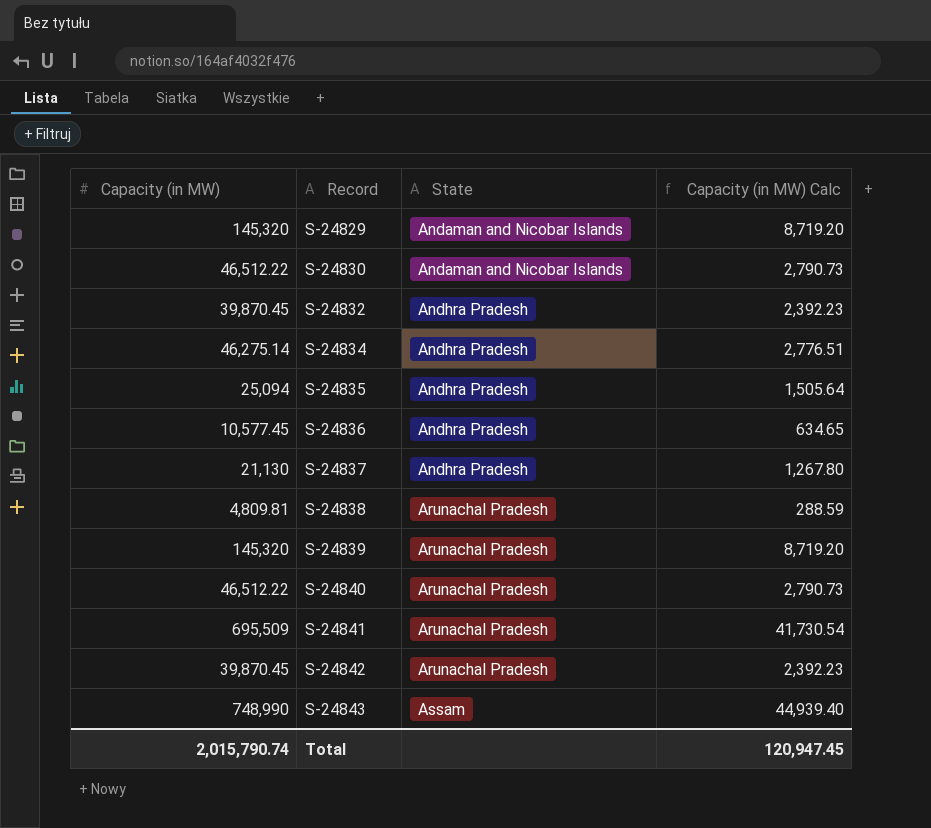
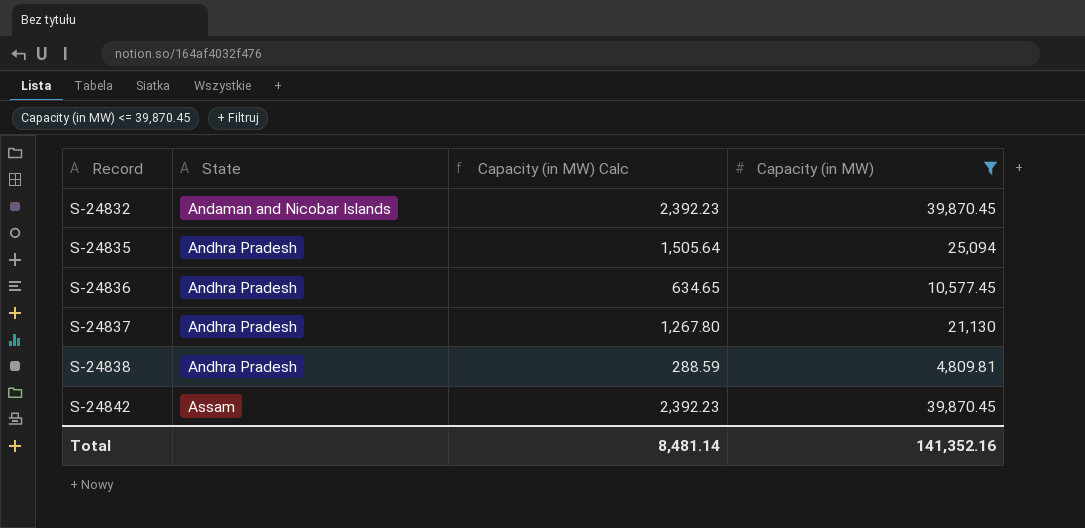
filter: none -> Capacity (in MW) <= 39,870.45
column Capacity (in MW) | position: 1 -> 4
S-24832 | State: Andhra Pradesh -> Andaman and Nicobar Islands
S-24838 | State: Arunachal Pradesh -> Andhra Pradesh
S-24842 | State: Arunachal Pradesh -> Assam
Total | Capacity (in MW) Calc: 120,947.45 -> 8,481.14
Total | Capacity (in MW): 2,015,790.74 -> 141,352.16

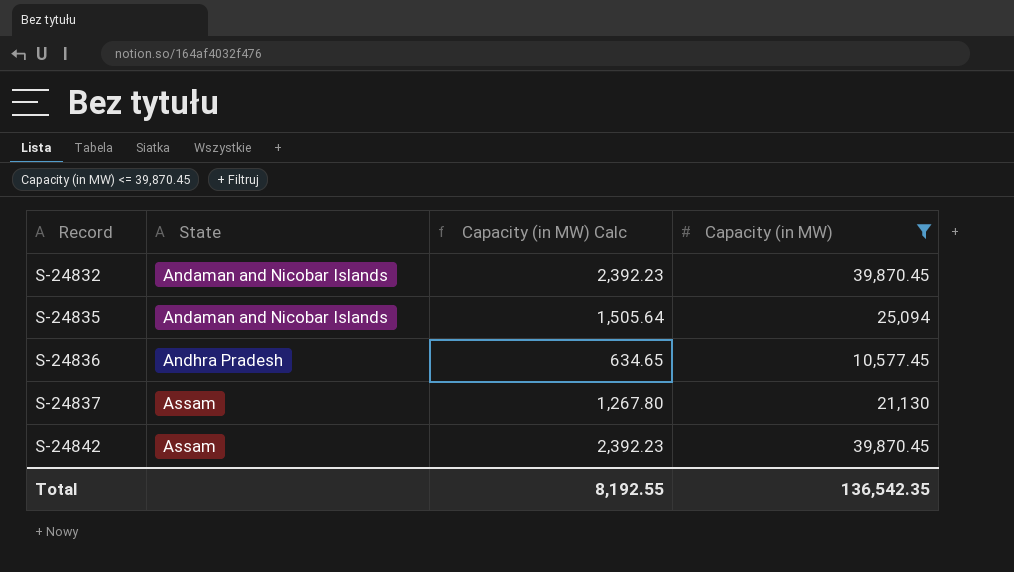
row S-24838: Andhra Pradesh | 288.59 | 4,809.81 -> none
S-24835 | State: Andhra Pradesh -> Andaman and Nicobar Islands
S-24837 | State: Andhra Pradesh -> Assam
Total | Capacity (in MW) Calc: 8,481.14 -> 8,192.55
Total | Capacity (in MW): 141,352.16 -> 136,542.35

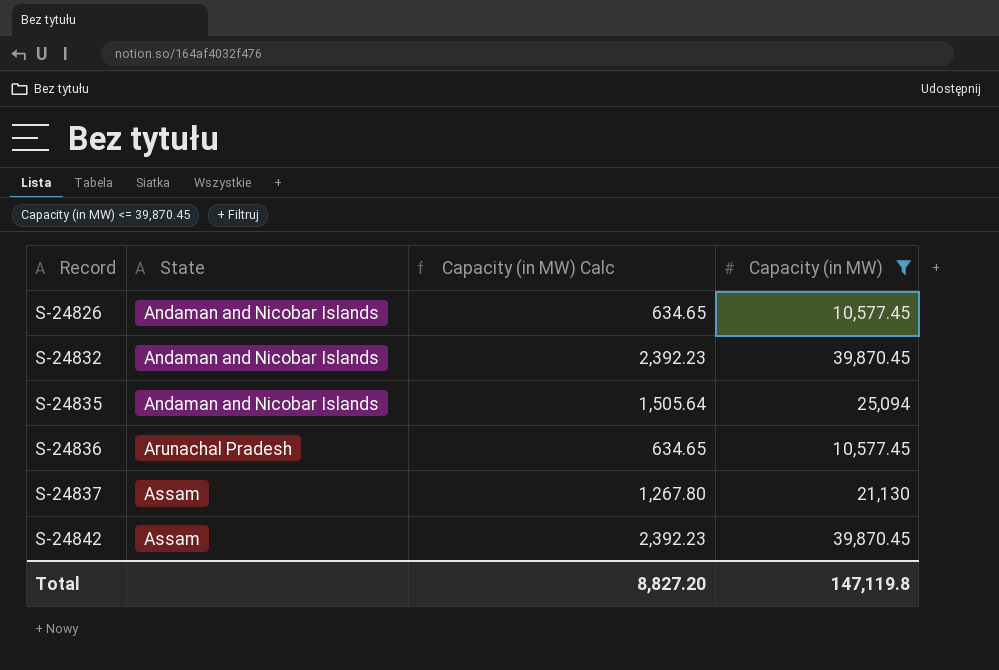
row S-24826: none -> Andaman and Nicobar Islands | 634.65 | 10,577.45
S-24836 | State: Andhra Pradesh -> Arunachal Pradesh
Total | Capacity (in MW) Calc: 8,192.55 -> 8,827.20
Total | Capacity (in MW): 136,542.35 -> 147,119.8

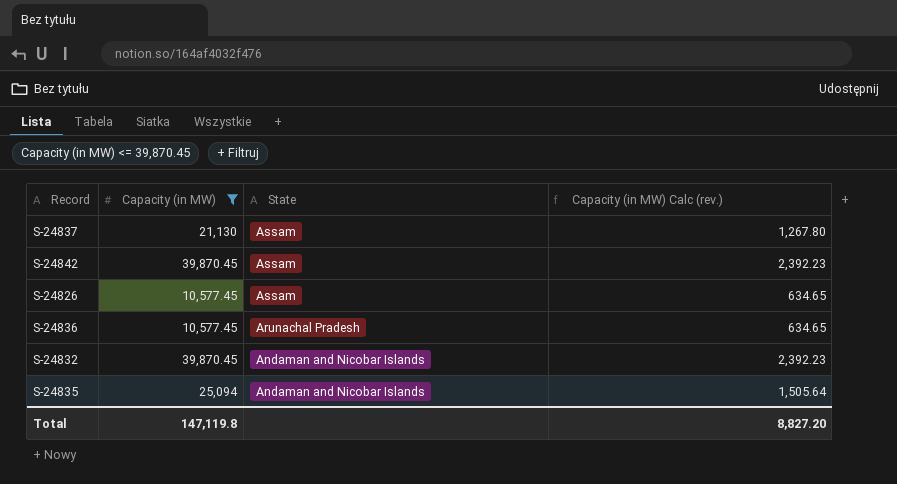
row order: Record ascending -> State descending
column Capacity (in MW) | position: 4 -> 2
column name: Capacity (in MW) Calc -> Capacity (in MW) Calc (rev.)
S-24826 | State: Andaman and Nicobar Islands -> Assam

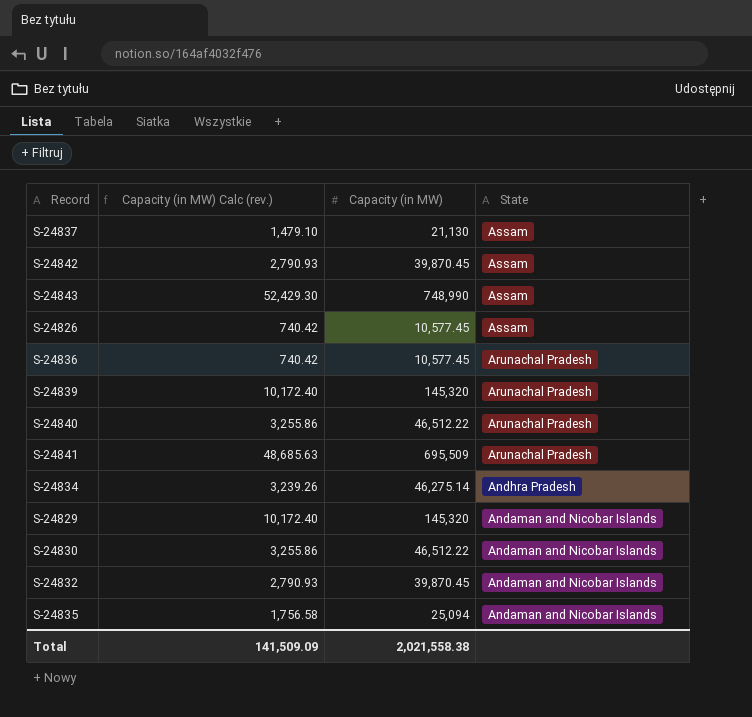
filter: Capacity (in MW) <= 39,870.45 -> none
column Capacity (in MW) Calc (rev.) | formula: [Capacity (in MW)] * 0.06 -> [Capacity (in MW)] * 0.07
column Capacity (in MW) Calc (rev.) | position: 4 -> 2
Total | Capacity (in MW) Calc (rev.): 8,827.20 -> 141,509.09
Total | Capacity (in MW): 147,119.8 -> 2,021,558.38

